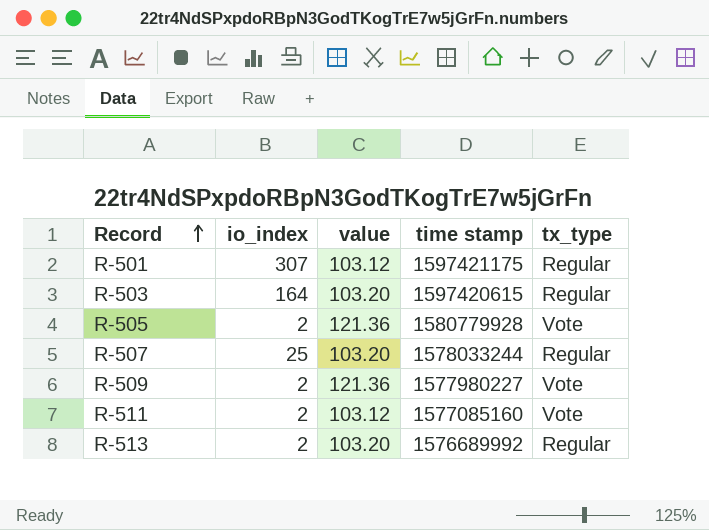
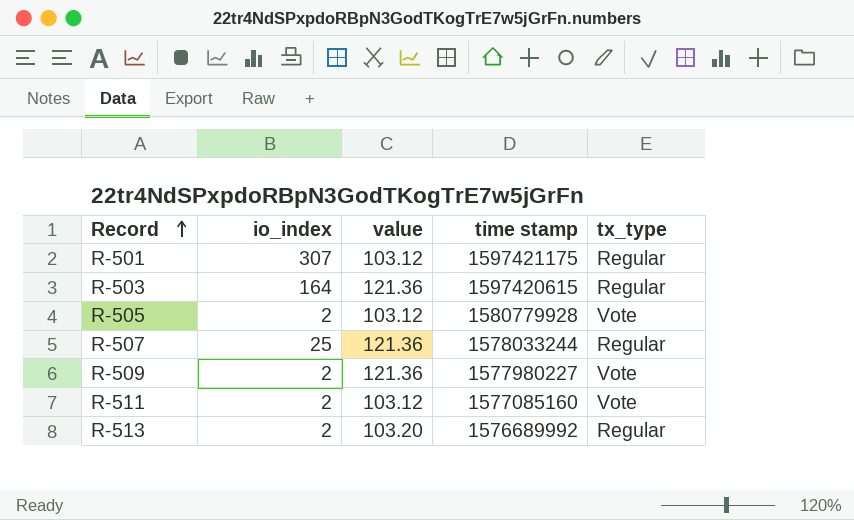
R-503 | value: 103.20 -> 121.36
R-505 | value: 121.36 -> 103.12
R-507 | value: 103.20 -> 121.36

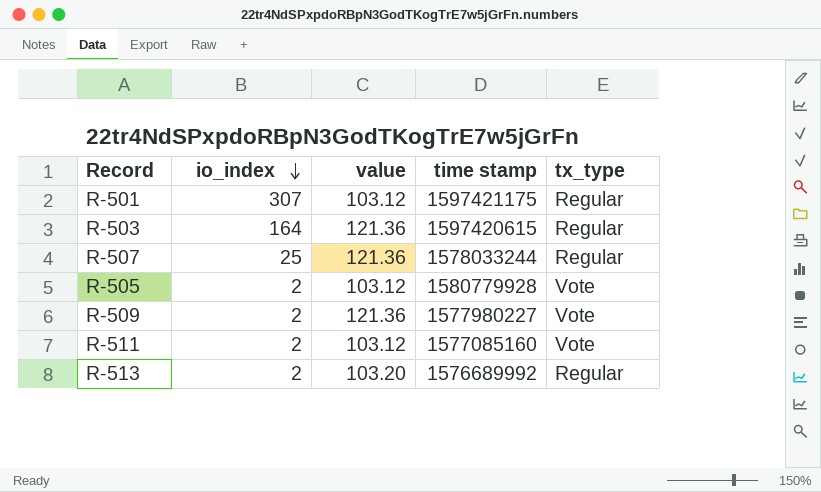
row order: Record ascending -> io_index descending

